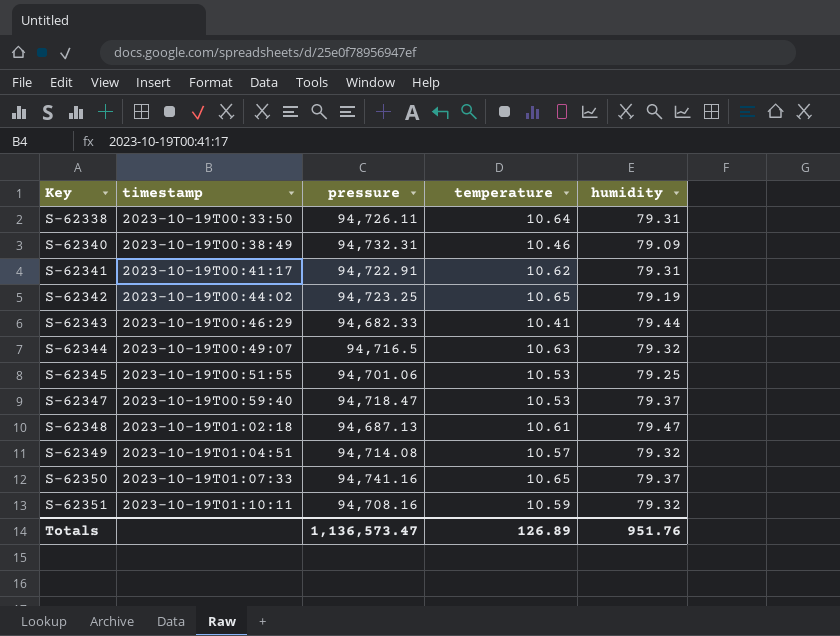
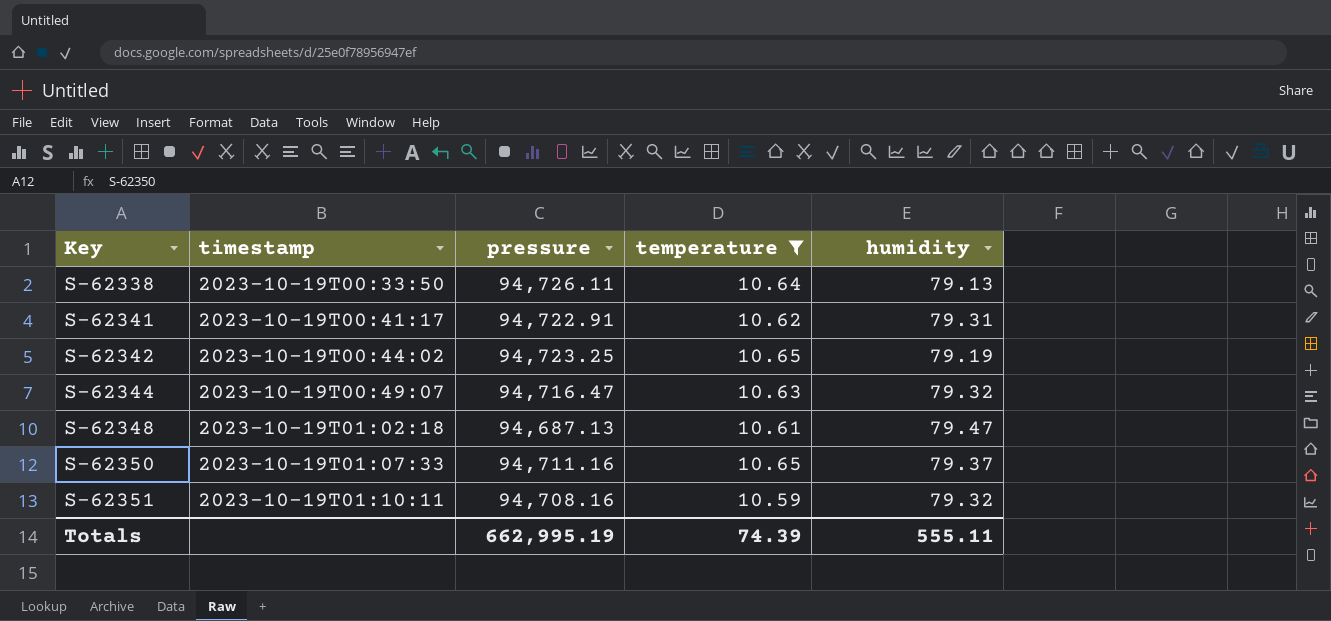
filter: none -> temperature >= 10.59
S-62338 | humidity: 79.31 -> 79.13
S-62344 | pressure: 94,716.5 -> 94,716.47
S-62350 | pressure: 94,741.16 -> 94,711.16
Totals | pressure: 1,136,573.47 -> 662,995.19
Totals | temperature: 126.89 -> 74.39
Totals | humidity: 951.76 -> 555.11

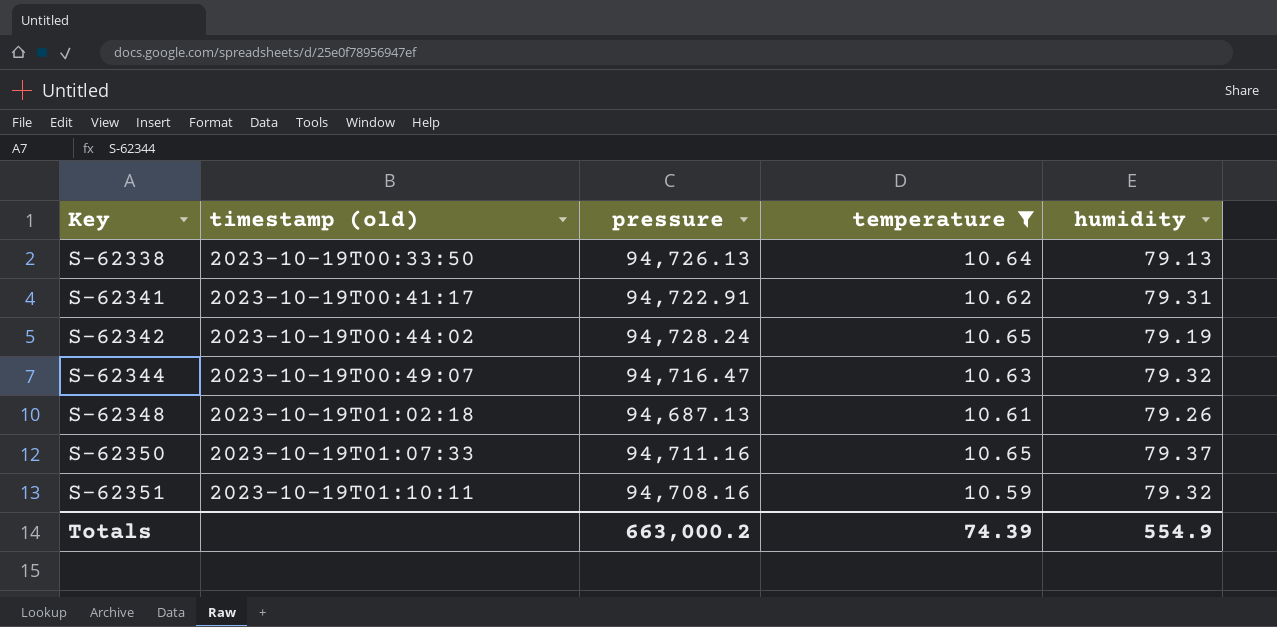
column name: timestamp -> timestamp (old)
S-62338 | pressure: 94,726.11 -> 94,726.13
S-62342 | pressure: 94,723.25 -> 94,728.24
S-62348 | humidity: 79.47 -> 79.26
Totals | pressure: 662,995.19 -> 663,000.2
Totals | humidity: 555.11 -> 554.9

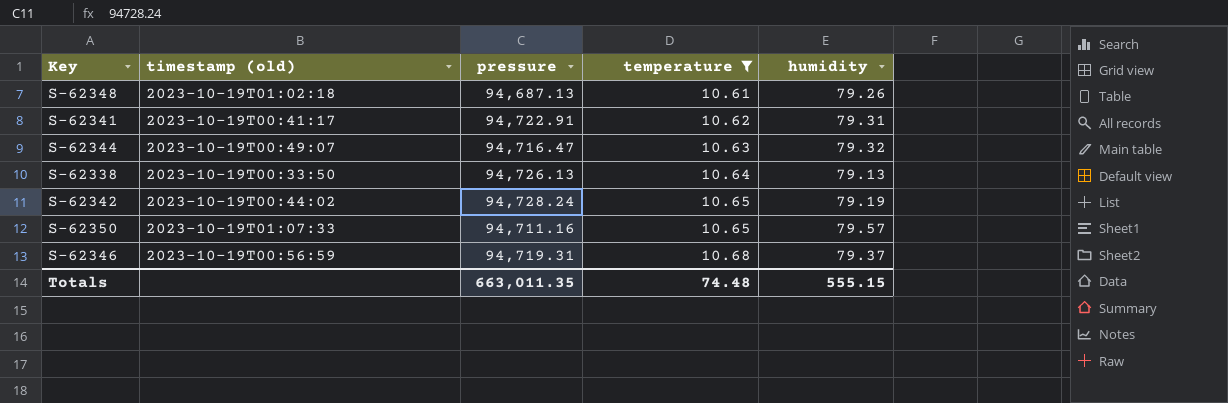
row order: Key ascending -> temperature ascending
row S-62351: 2023-10-19T01:10:11 | 94,708.16 | 10.59 | 79.32 -> none
S-62350 | humidity: 79.37 -> 79.57
row S-62346: none -> 2023-10-19T00:56:59 | 94,719.31 | 10.68 | 79.37
Totals | pressure: 663,000.2 -> 663,011.35
Totals | temperature: 74.39 -> 74.48
Totals | humidity: 554.9 -> 555.15

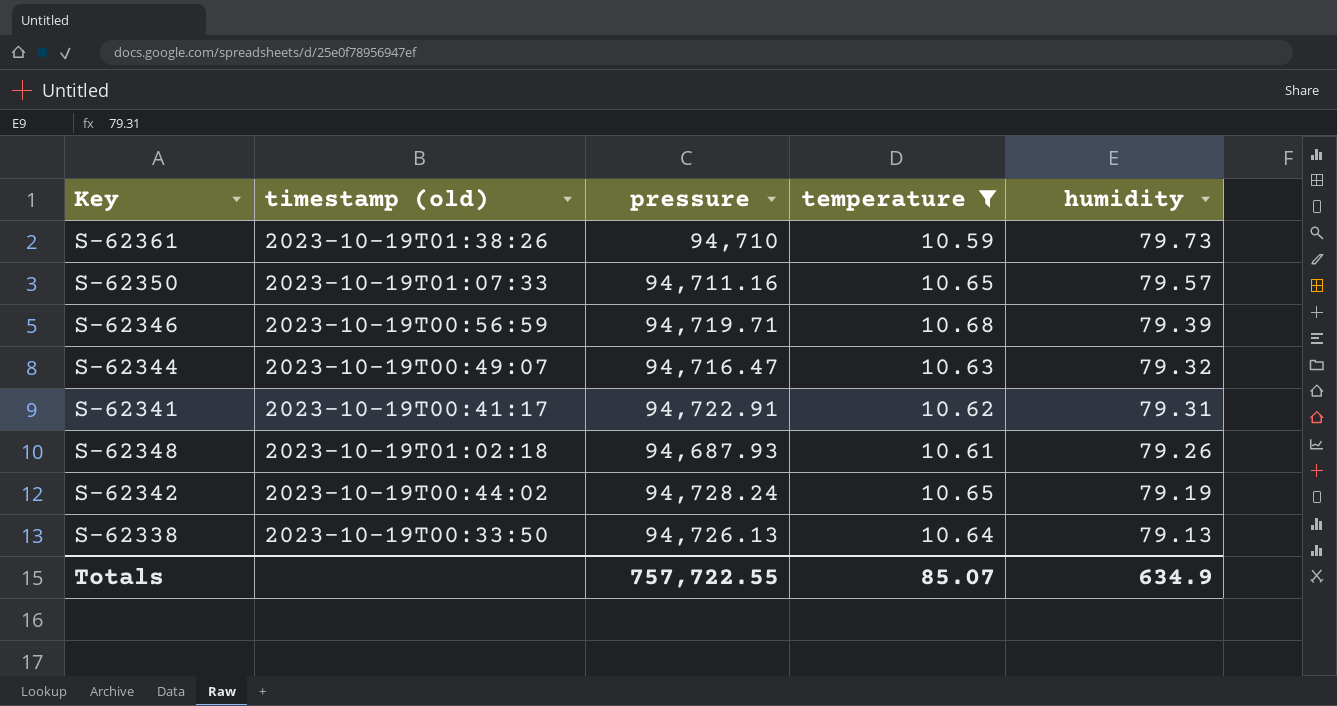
row order: temperature ascending -> humidity descending
row S-62361: none -> 2023-10-19T01:38:26 | 94,710 | 10.59 | 79.73
S-62346 | pressure: 94,719.31 -> 94,719.71
S-62346 | humidity: 79.37 -> 79.39
S-62348 | pressure: 94,687.13 -> 94,687.93
Totals | pressure: 663,011.35 -> 757,722.55
Totals | temperature: 74.48 -> 85.07
Totals | humidity: 555.15 -> 634.9

